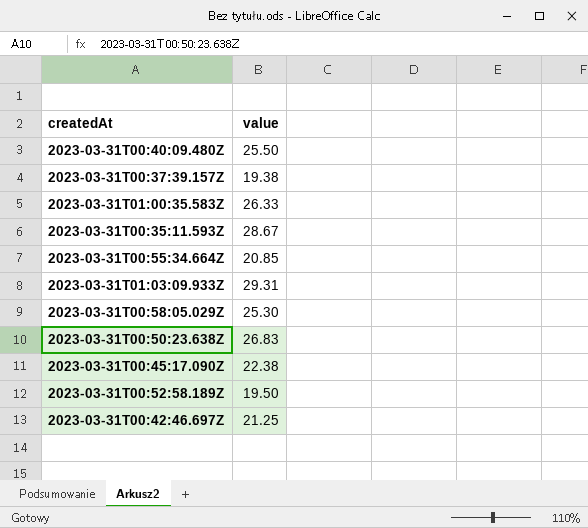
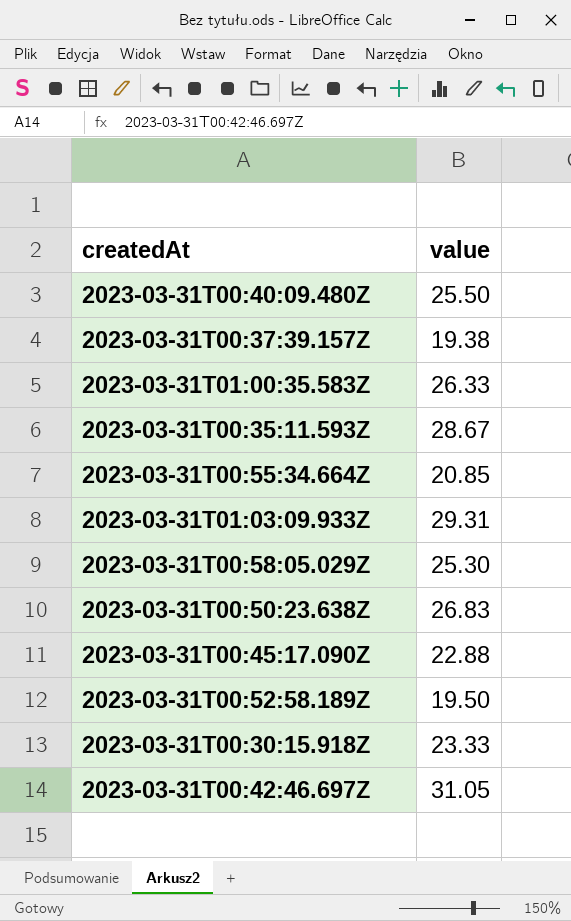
2023-03-31T00:45:17.090Z | value: 22.38 -> 22.88
row 2023-03-31T00:30:15.918Z: none -> 23.33
2023-03-31T00:42:46.697Z | value: 21.25 -> 31.05

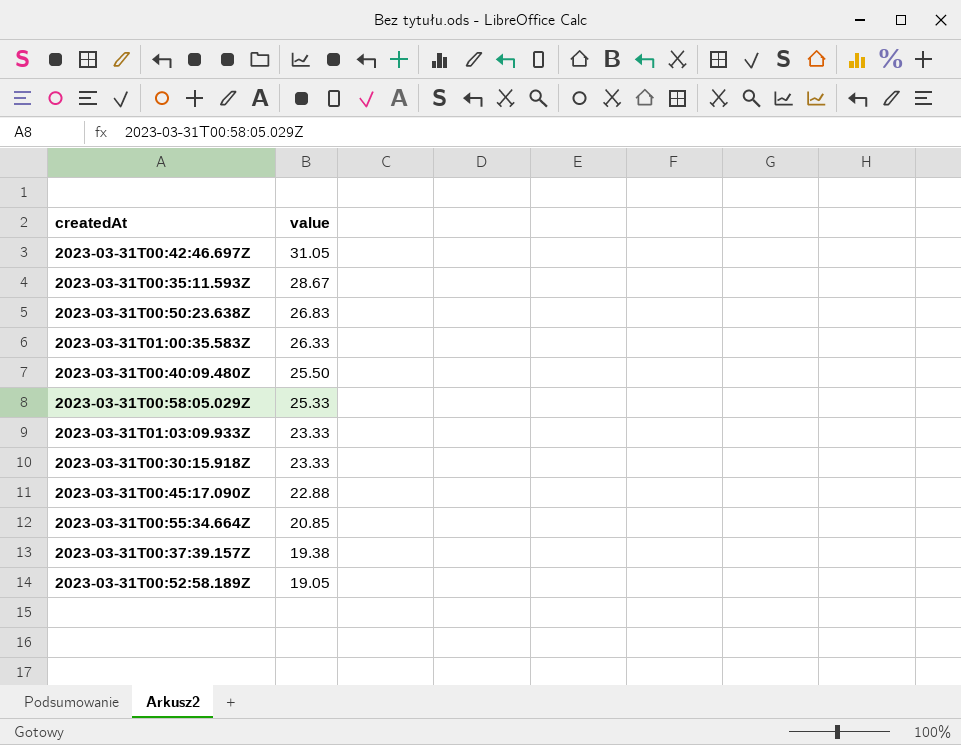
row order: none -> value descending
2023-03-31T00:58:05.029Z | value: 25.30 -> 25.33
2023-03-31T01:03:09.933Z | value: 29.31 -> 23.33
2023-03-31T00:52:58.189Z | value: 19.50 -> 19.05

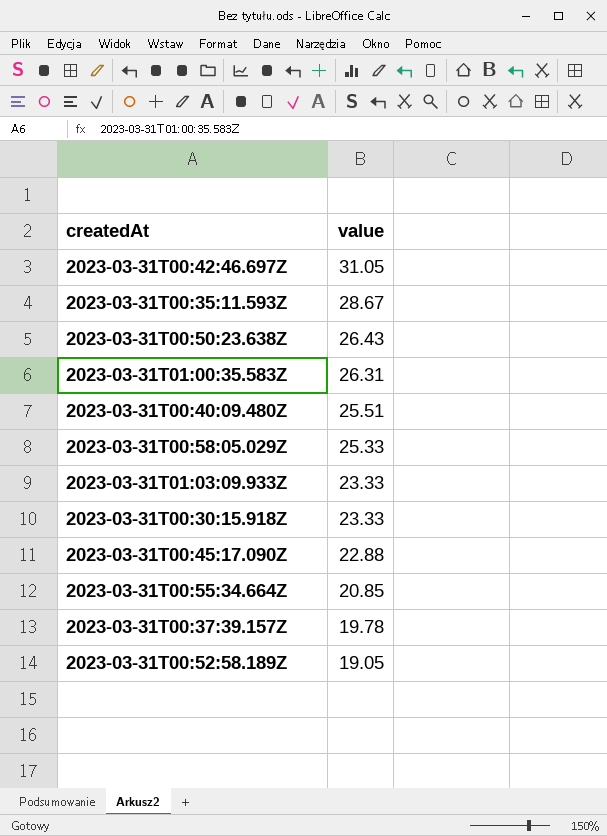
2023-03-31T00:50:23.638Z | value: 26.83 -> 26.43
2023-03-31T01:00:35.583Z | value: 26.33 -> 26.31
2023-03-31T00:40:09.480Z | value: 25.50 -> 25.51
2023-03-31T00:37:39.157Z | value: 19.38 -> 19.78

